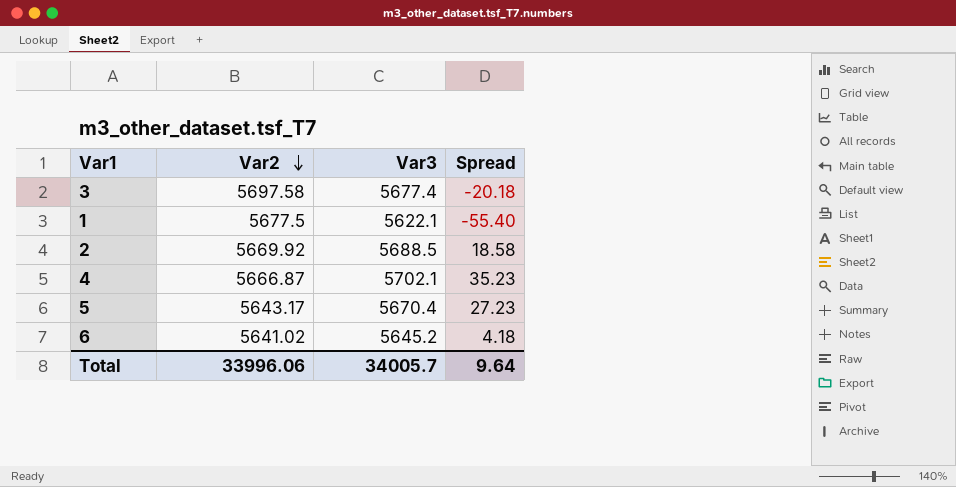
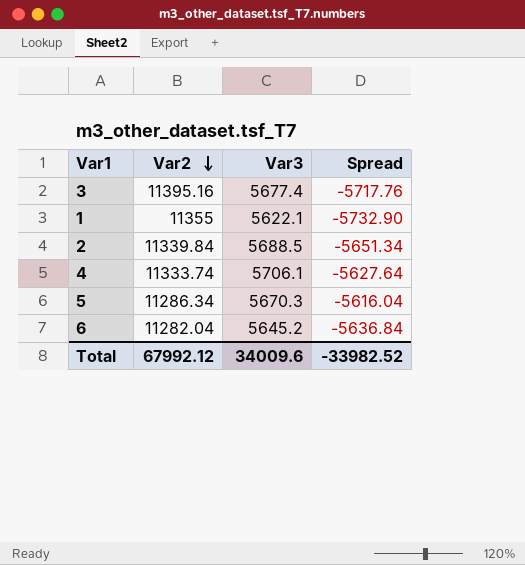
3 | Var2: 5697.58 -> 11395.16
3 | Spread: -20.18 -> -5717.76
1 | Var2: 5677.5 -> 11355
1 | Spread: -55.40 -> -5732.90
2 | Var2: 5669.92 -> 11339.84
2 | Spread: 18.58 -> -5651.34
4 | Var2: 5666.87 -> 11333.74
4 | Var3: 5702.1 -> 5706.1
4 | Spread: 35.23 -> -5627.64
5 | Var2: 5643.17 -> 11286.34
5 | Var3: 5670.4 -> 5670.3
5 | Spread: 27.23 -> -5616.04
6 | Var2: 5641.02 -> 11282.04
6 | Spread: 4.18 -> -5636.84
Total | Var2: 33996.06 -> 67992.12
Total | Var3: 34005.7 -> 34009.6
Total | Spread: 9.64 -> -33982.52

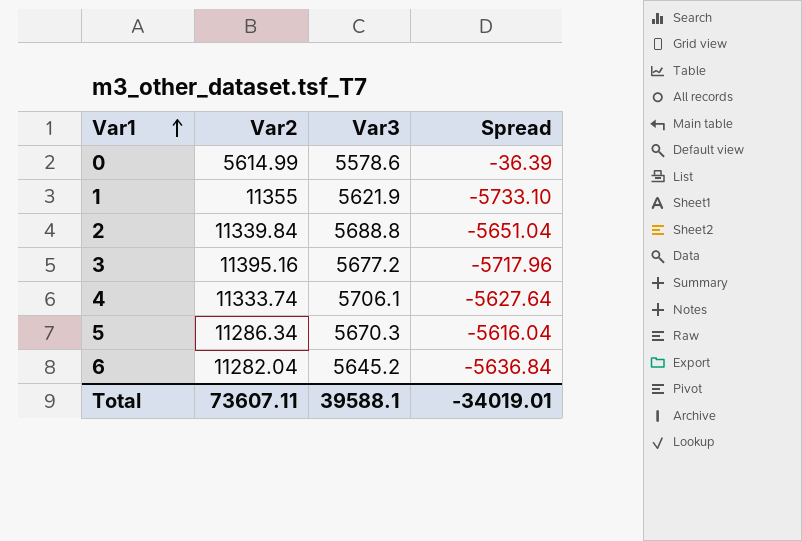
row order: Var2 descending -> Var1 ascending
row 0: none -> 5614.99 | 5578.6 | -36.39
1 | Var3: 5622.1 -> 5621.9
1 | Spread: -5732.90 -> -5733.10
2 | Var3: 5688.5 -> 5688.8
2 | Spread: -5651.34 -> -5651.04
3 | Var3: 5677.4 -> 5677.2
3 | Spread: -5717.76 -> -5717.96
Total | Var2: 67992.12 -> 73607.11
Total | Var3: 34009.6 -> 39588.1
Total | Spread: -33982.52 -> -34019.01

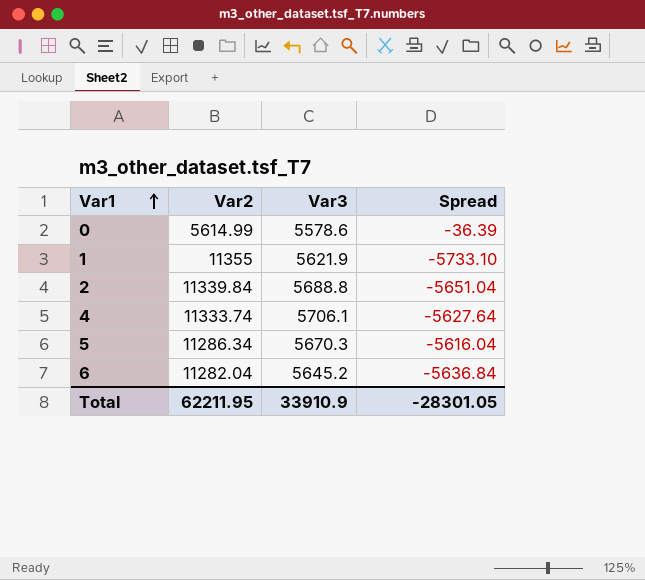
row 3: 11395.16 | 5677.2 | -5717.96 -> none
Total | Var2: 73607.11 -> 62211.95
Total | Var3: 39588.1 -> 33910.9
Total | Spread: -34019.01 -> -28301.05

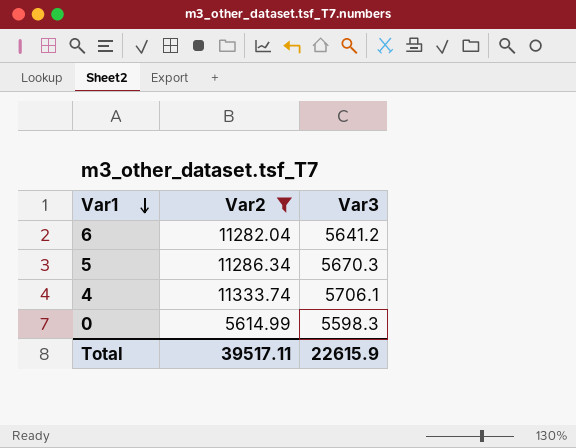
filter: none -> Var2 <= 11333.74
row order: Var1 ascending -> Var1 descending
column Spread | formula: [Var3] - [Var2] -> none
6 | Var3: 5645.2 -> 5641.2
0 | Var3: 5578.6 -> 5598.3
Total | Var2: 62211.95 -> 39517.11
Total | Var3: 33910.9 -> 22615.9

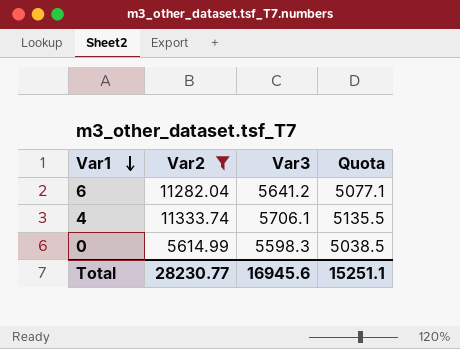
column Quota | formula: none -> [Var3] * 0.9
row 5: 11286.34 | 5670.3 -> none
Total | Var2: 39517.11 -> 28230.77
Total | Var3: 22615.9 -> 16945.6

